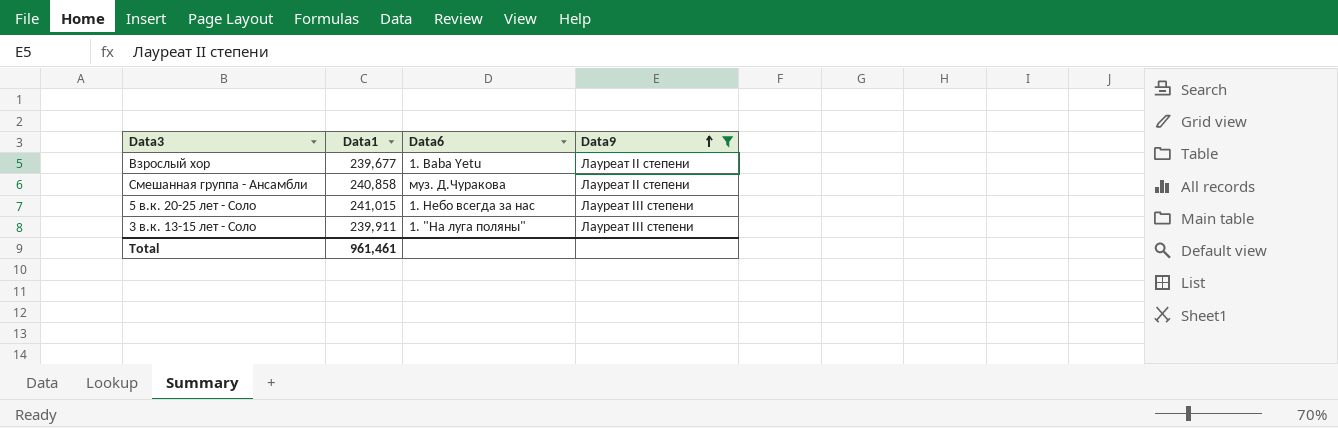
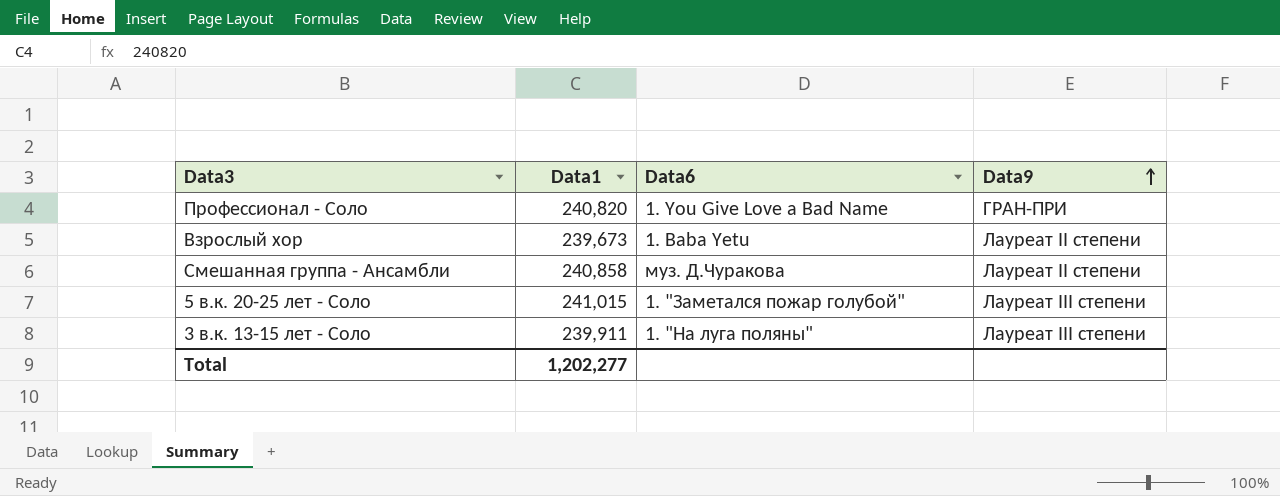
filter: Data9 != ГРАН-ПРИ -> none
Взрослый хор | Data1: 239,677 -> 239,673
5 в.к. 20-25 лет - Соло | Data6: 1. Небо всегда за нас -> 1. "Заметался пожар голубой"
Total | Data1: 961,461 -> 1,202,277

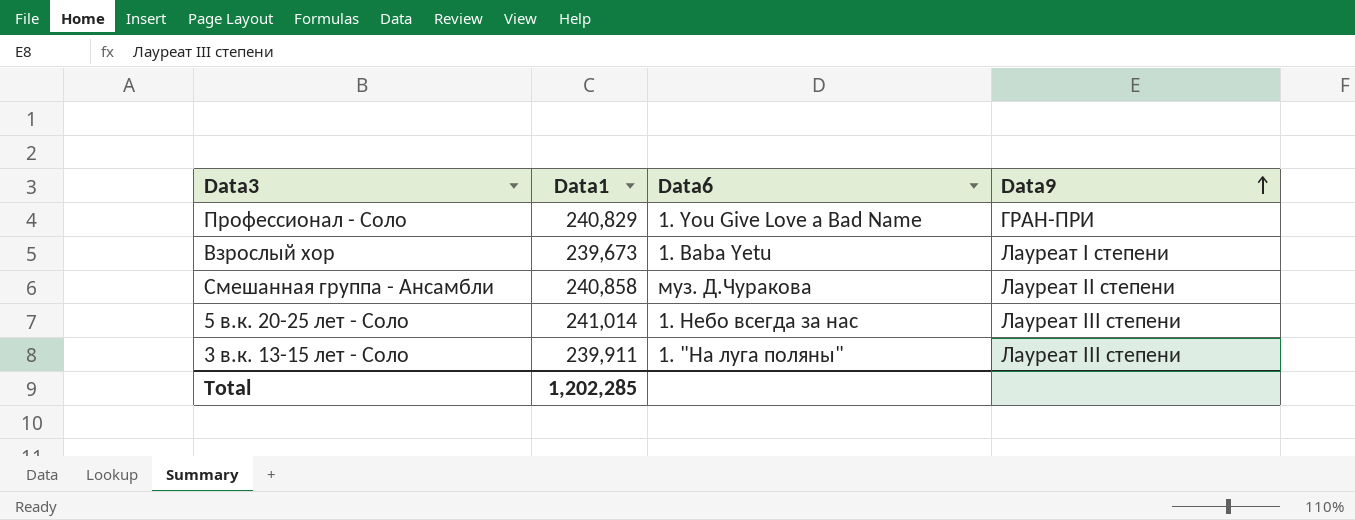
Профессионал - Соло | Data1: 240,820 -> 240,829
Взрослый хор | Data9: Лауреат II степени -> Лауреат I степени
5 в.к. 20-25 лет - Соло | Data1: 241,015 -> 241,014
5 в.к. 20-25 лет - Соло | Data6: 1. "Заметался пожар голубой" -> 1. Небо всегда за нас
Total | Data1: 1,202,277 -> 1,202,285

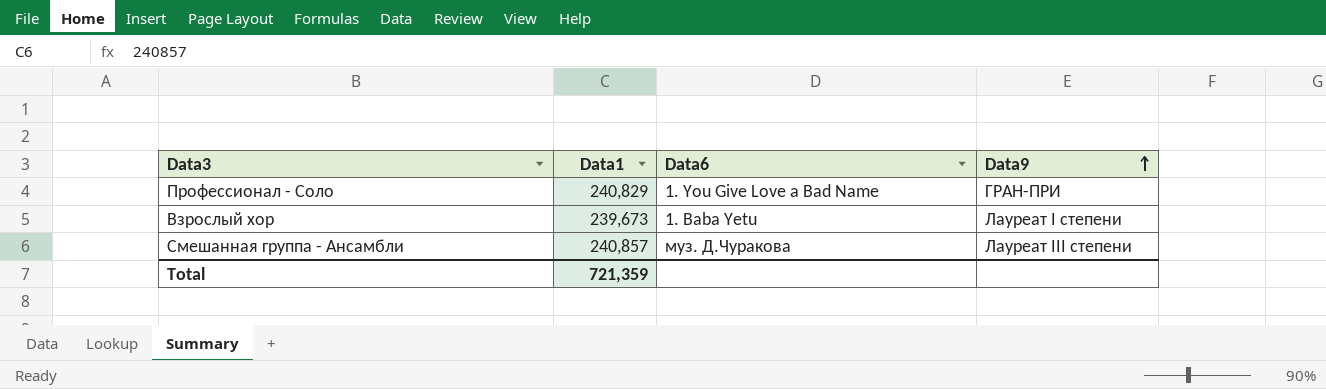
row 5 в.к. 20-25 лет - Соло: 241,014 | 1. Небо всегда за нас | Лауреат III степени -> none
row 3 в.к. 13-15 лет - Соло: 239,911 | 1. "На луга поляны" | Лауреат III степени -> none
Смешанная группа - Ансамбли | Data1: 240,858 -> 240,857
Смешанная группа - Ансамбли | Data9: Лауреат II степени -> Лауреат III степени
Total | Data1: 1,202,285 -> 721,359

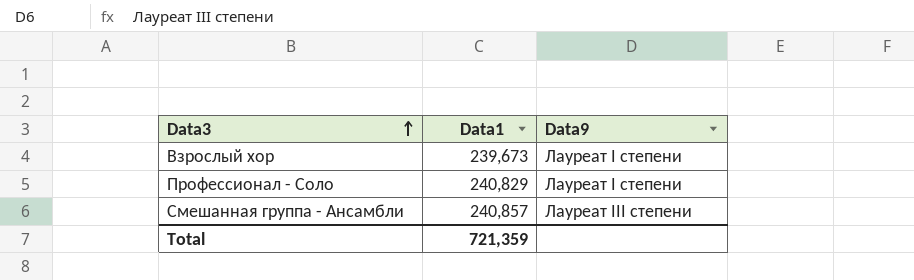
row order: Data9 ascending -> Data3 ascending
column Data6 | position: 3 -> none
Профессионал - Соло | Data9: ГРАН-ПРИ -> Лауреат I степени

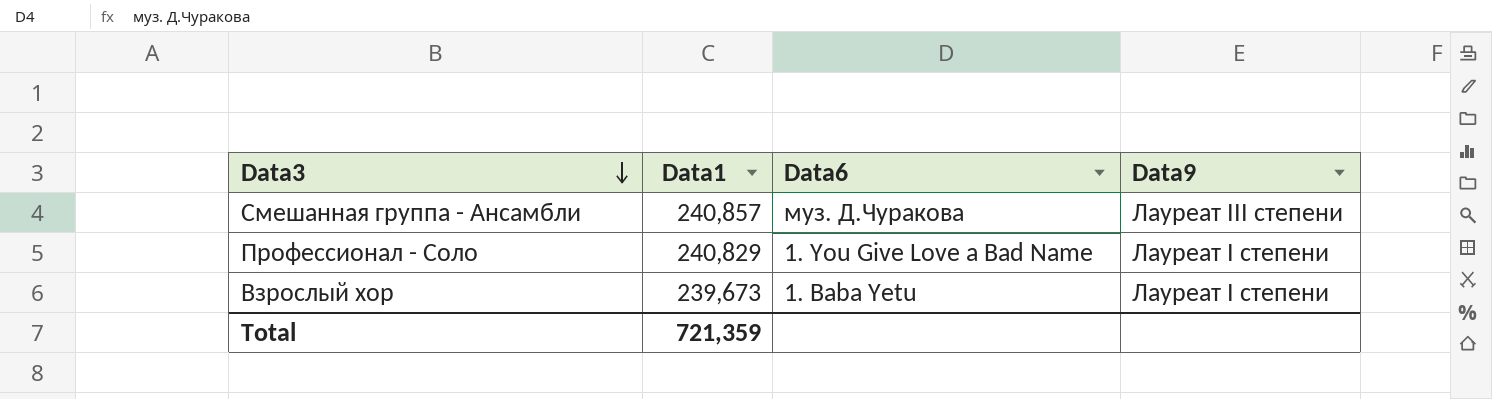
row order: Data3 ascending -> Data3 descending
column Data6 | position: none -> 3

